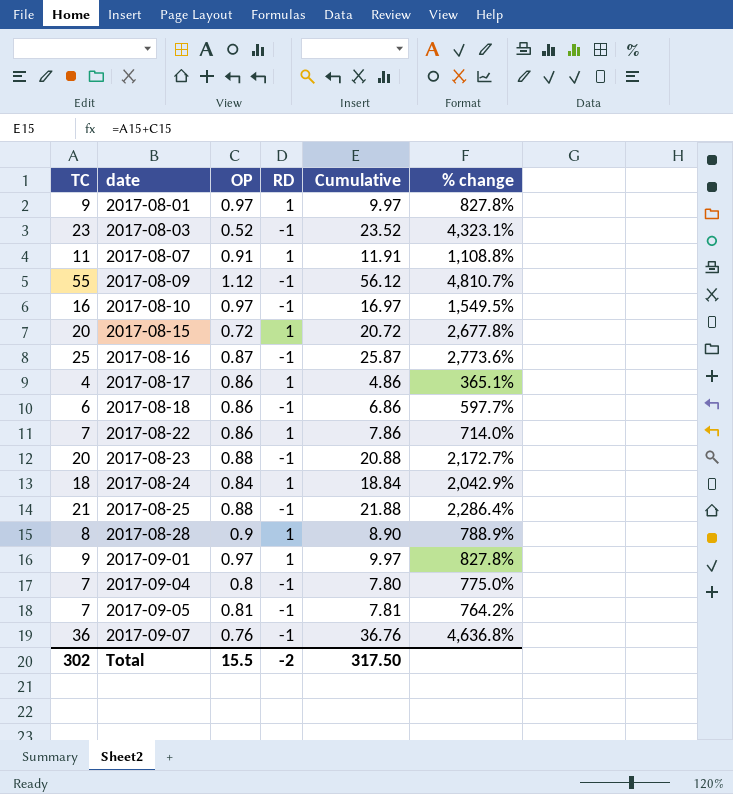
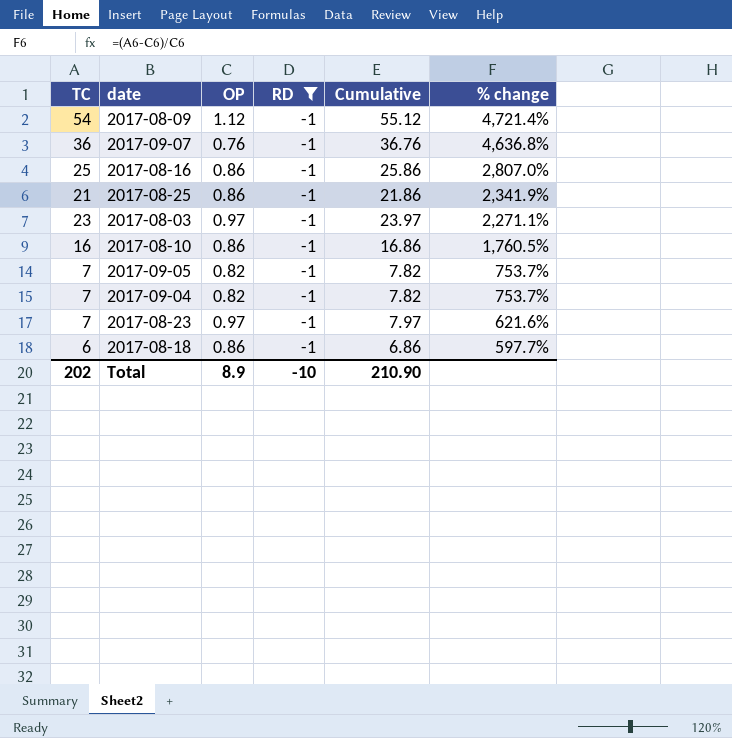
filter: none -> RD = -1
row order: date ascending -> % change descending
2017-08-09 | TC: 55 -> 54
2017-08-09 | Cumulative: 56.12 -> 55.12
2017-08-09 | % change: 4,810.7% -> 4,721.4%
2017-08-16 | OP: 0.87 -> 0.86
2017-08-16 | Cumulative: 25.87 -> 25.86
2017-08-16 | % change: 2,773.6% -> 2,807.0%
2017-08-25 | OP: 0.88 -> 0.86
2017-08-25 | Cumulative: 21.88 -> 21.86
2017-08-25 | % change: 2,286.4% -> 2,341.9%
2017-08-03 | OP: 0.52 -> 0.97
2017-08-03 | Cumulative: 23.52 -> 23.97
2017-08-03 | % change: 4,323.1% -> 2,271.1%
2017-08-10 | OP: 0.97 -> 0.86
2017-08-10 | Cumulative: 16.97 -> 16.86
2017-08-10 | % change: 1,549.5% -> 1,760.5%
2017-09-05 | OP: 0.81 -> 0.82
2017-09-05 | Cumulative: 7.81 -> 7.82
2017-09-05 | % change: 764.2% -> 753.7%
2017-09-04 | OP: 0.8 -> 0.82
2017-09-04 | Cumulative: 7.80 -> 7.82
2017-09-04 | % change: 775.0% -> 753.7%
2017-08-23 | TC: 20 -> 7
2017-08-23 | OP: 0.88 -> 0.97
2017-08-23 | Cumulative: 20.88 -> 7.97
2017-08-23 | % change: 2,172.7% -> 621.6%
Total | TC: 302 -> 202
Total | OP: 15.5 -> 8.9
Total | RD: -2 -> -10
Total | Cumulative: 317.50 -> 210.90

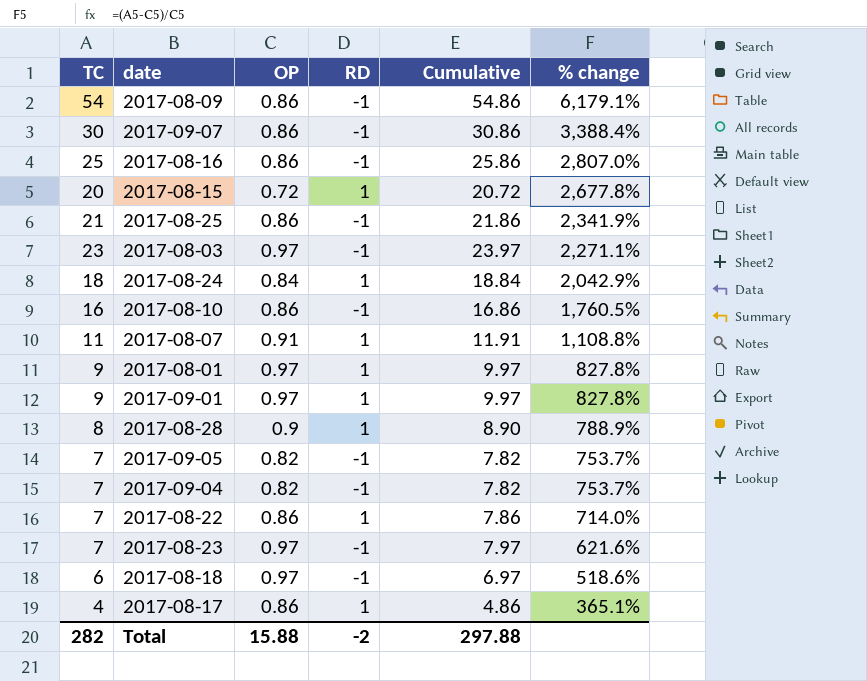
filter: RD = -1 -> none
2017-08-09 | OP: 1.12 -> 0.86
2017-08-09 | Cumulative: 55.12 -> 54.86
2017-08-09 | % change: 4,721.4% -> 6,179.1%
2017-09-07 | TC: 36 -> 30
2017-09-07 | OP: 0.76 -> 0.86
2017-09-07 | Cumulative: 36.76 -> 30.86
2017-09-07 | % change: 4,636.8% -> 3,388.4%
2017-08-18 | OP: 0.86 -> 0.97
2017-08-18 | Cumulative: 6.86 -> 6.97
2017-08-18 | % change: 597.7% -> 518.6%
Total | TC: 202 -> 282
Total | OP: 8.9 -> 15.88
Total | RD: -10 -> -2
Total | Cumulative: 210.90 -> 297.88

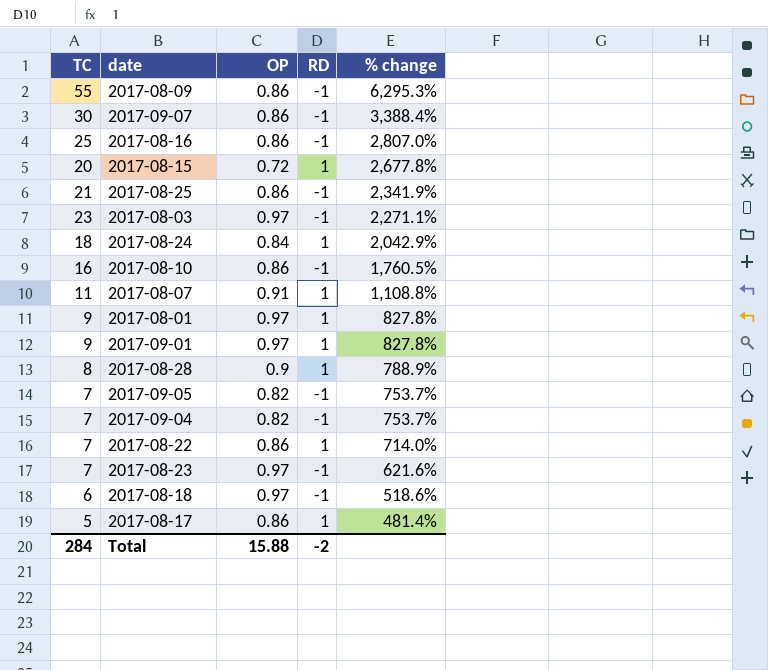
column Cumulative | formula: [TC] + [OP] -> none
2017-08-09 | TC: 54 -> 55
2017-08-09 | % change: 6,179.1% -> 6,295.3%
2017-08-17 | TC: 4 -> 5
2017-08-17 | % change: 365.1% -> 481.4%
Total | TC: 282 -> 284

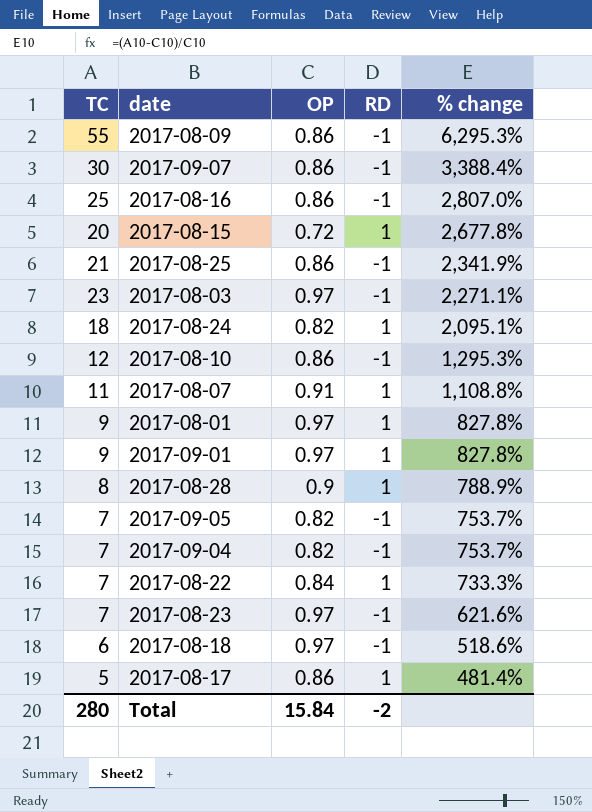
2017-08-24 | OP: 0.84 -> 0.82
2017-08-24 | % change: 2,042.9% -> 2,095.1%
2017-08-10 | TC: 16 -> 12
2017-08-10 | % change: 1,760.5% -> 1,295.3%
2017-08-22 | OP: 0.86 -> 0.84
2017-08-22 | % change: 714.0% -> 733.3%
Total | TC: 284 -> 280
Total | OP: 15.88 -> 15.84

